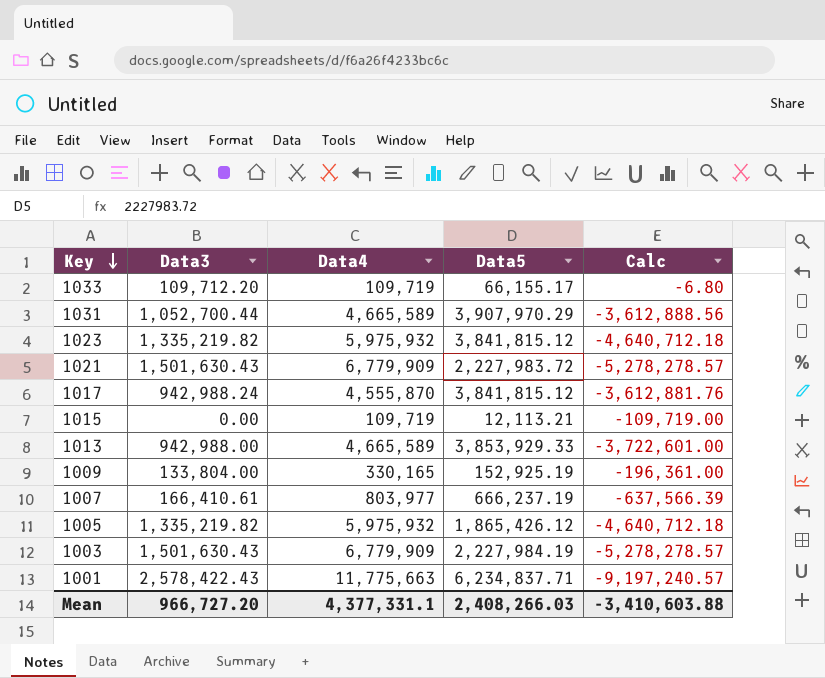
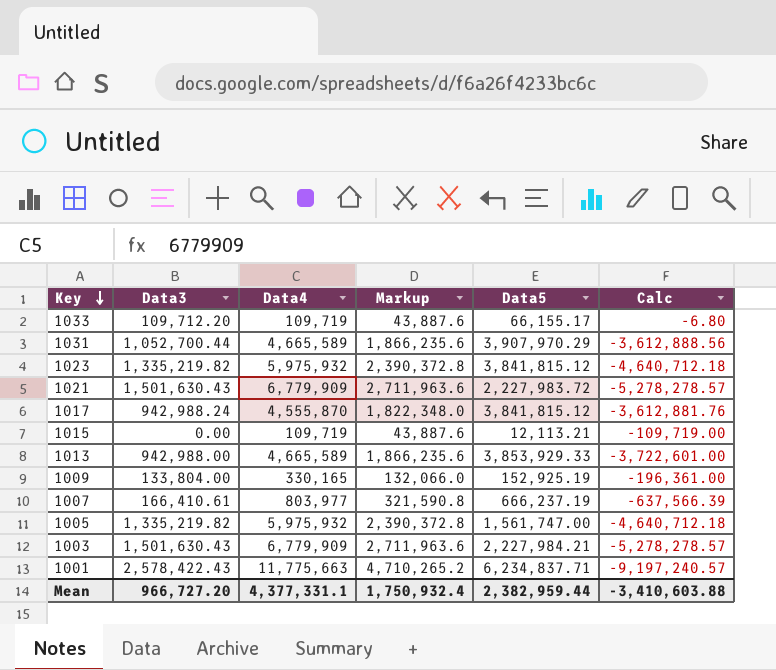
column Markup | formula: none -> [Data4] * 0.4
1005 | Data5: 1,865,426.12 -> 1,561,747.00
1003 | Data5: 2,227,984.19 -> 2,227,984.21
Mean | Data5: 2,408,266.03 -> 2,382,959.44

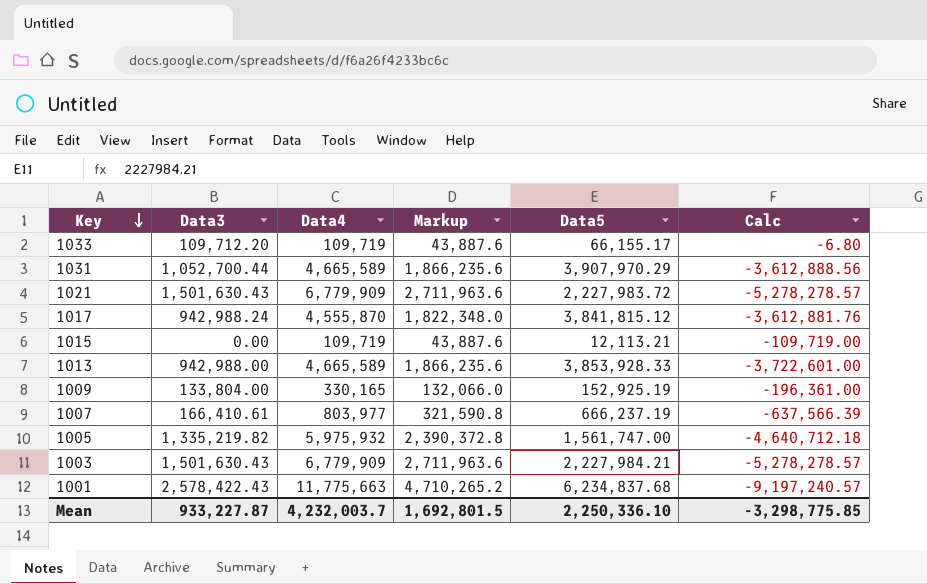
row 1023: 1,335,219.82 | 5,975,932 | 2,390,372.8 | 3,841,815.12 | -4,640,712.18 -> none
1013 | Data5: 3,853,929.33 -> 3,853,928.33
1001 | Data5: 6,234,837.71 -> 6,234,837.68
Mean | Data3: 966,727.20 -> 933,227.87
Mean | Data4: 4,377,331.1 -> 4,232,003.7
Mean | Markup: 1,750,932.4 -> 1,692,801.5
Mean | Data5: 2,382,959.44 -> 2,250,336.10
Mean | Calc: -3,410,603.88 -> -3,298,775.85

